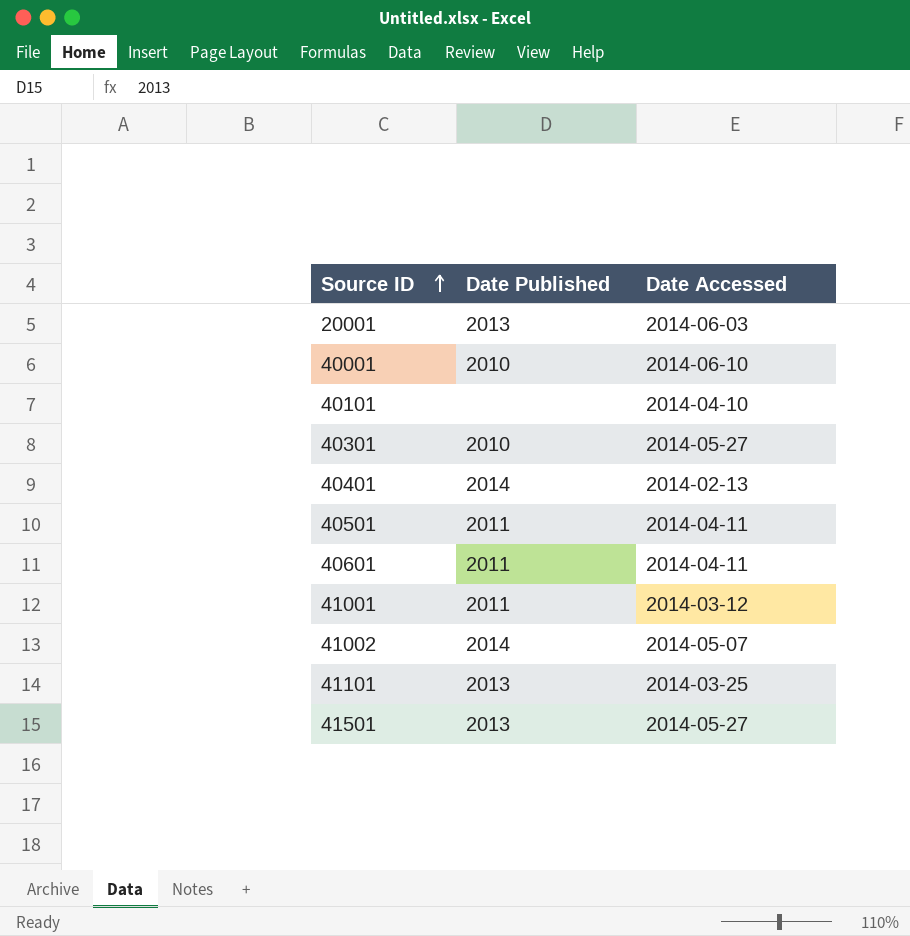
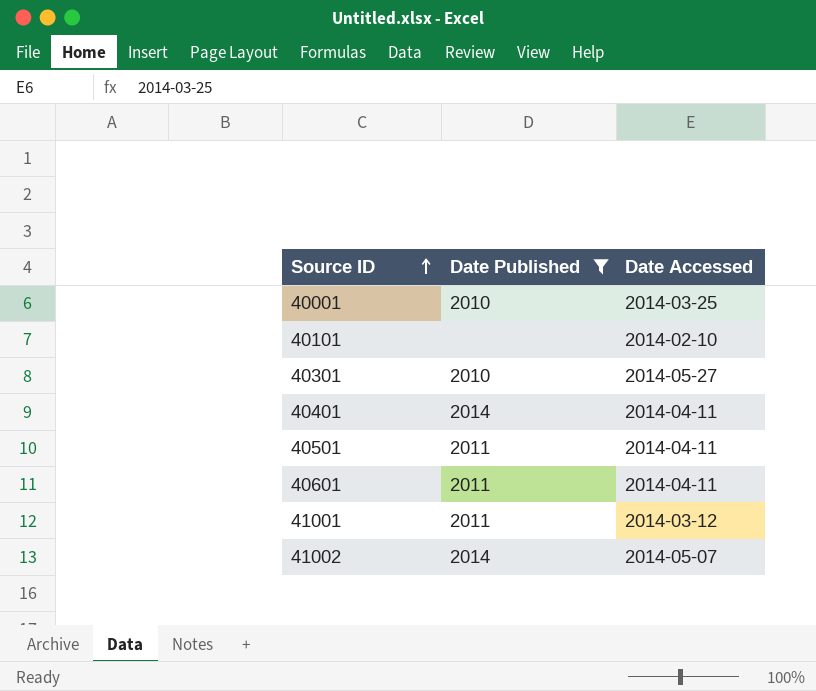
filter: none -> Date Published != 2013
40001 | Date Accessed: 2014-06-10 -> 2014-03-25
40101 | Date Accessed: 2014-04-10 -> 2014-02-10
40401 | Date Accessed: 2014-02-13 -> 2014-04-11

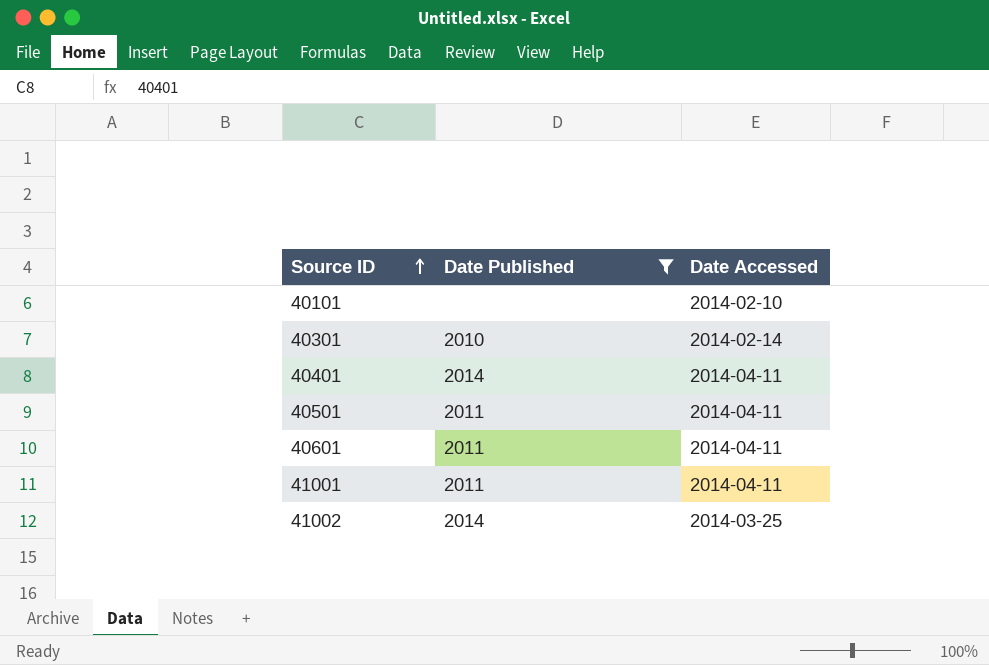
row 40001: 2010 | 2014-03-25 -> none
40301 | Date Accessed: 2014-05-27 -> 2014-02-14
41001 | Date Accessed: 2014-03-12 -> 2014-04-11
41002 | Date Accessed: 2014-05-07 -> 2014-03-25

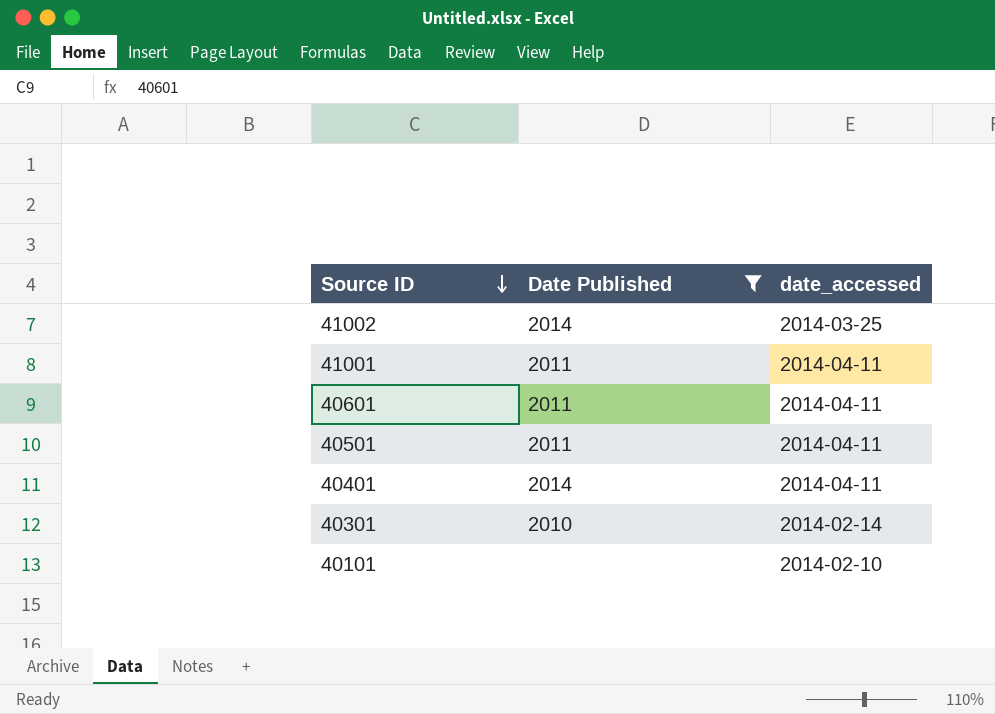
row order: Source ID ascending -> Source ID descending
column name: Date Accessed -> date_accessed

